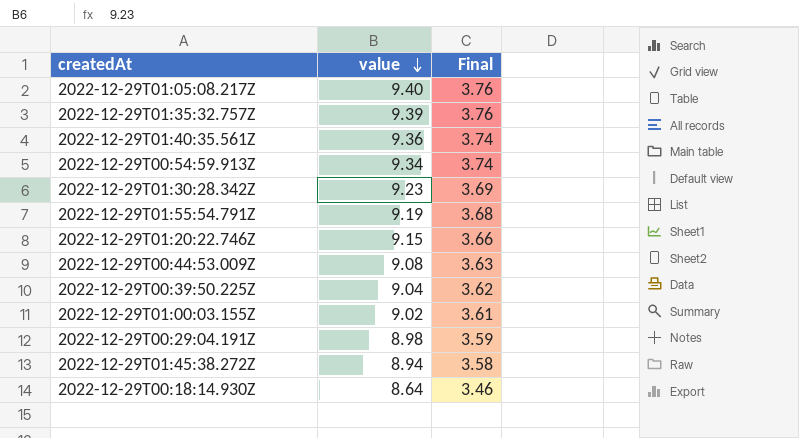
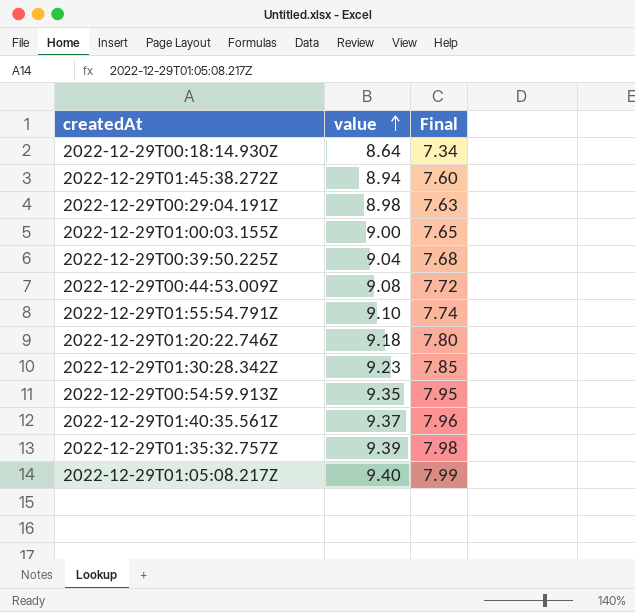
row order: value descending -> value ascending
column Final | formula: [value] * 0.4 -> [value] * 0.85
2022-12-29T01:00:03.155Z | value: 9.02 -> 9.00
2022-12-29T01:55:54.791Z | value: 9.19 -> 9.10
2022-12-29T01:20:22.746Z | value: 9.15 -> 9.18
2022-12-29T00:54:59.913Z | value: 9.34 -> 9.35
2022-12-29T01:40:35.561Z | value: 9.36 -> 9.37

